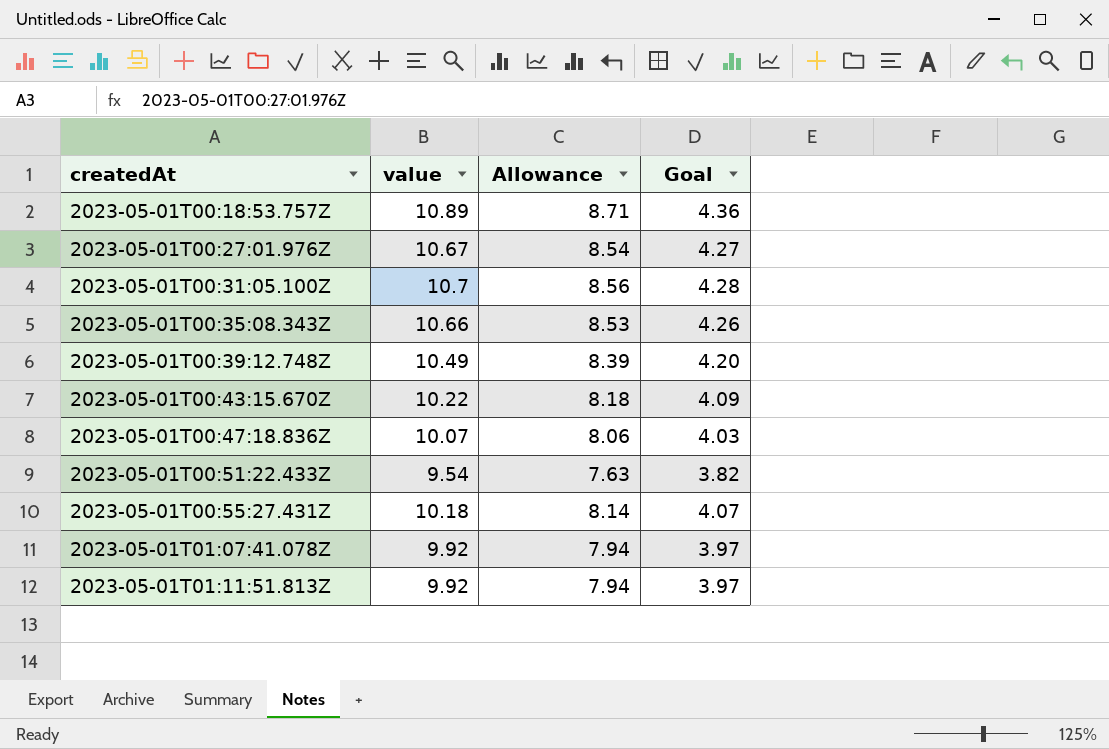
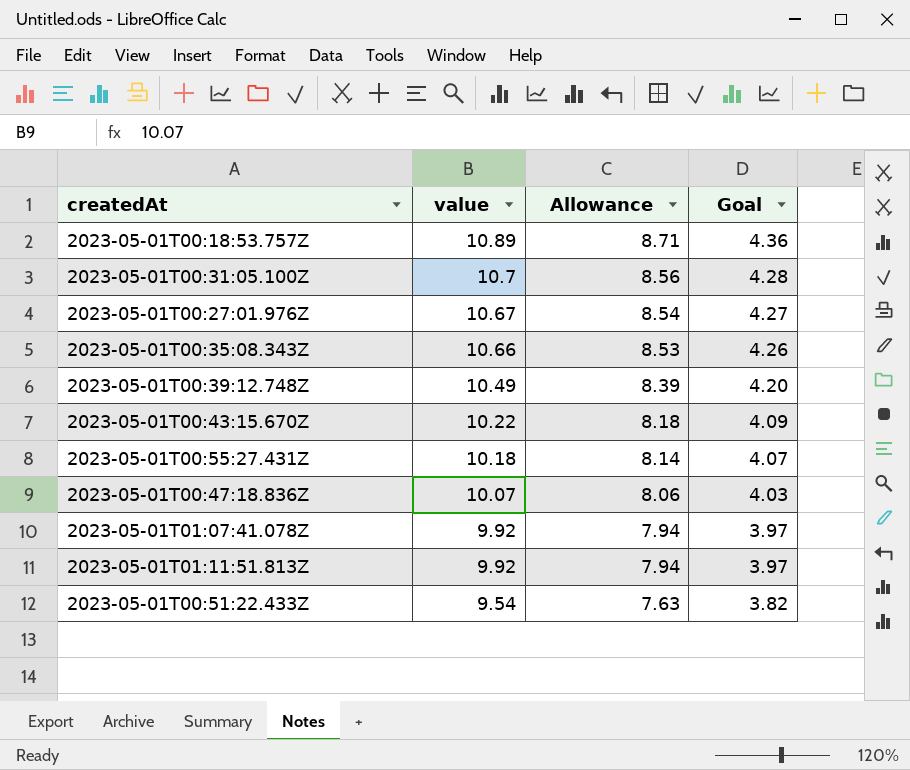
row order: createdAt ascending -> value descending

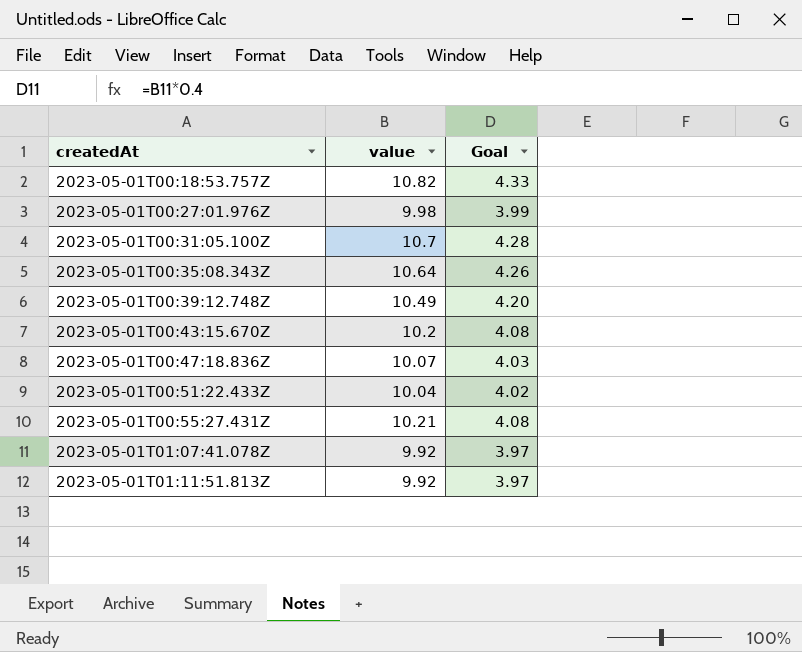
row order: value descending -> createdAt ascending
column Allowance | formula: [value] * 0.8 -> none
2023-05-01T00:18:53.757Z | value: 10.89 -> 10.82
2023-05-01T00:18:53.757Z | Goal: 4.36 -> 4.33
2023-05-01T00:27:01.976Z | value: 10.67 -> 9.98
2023-05-01T00:27:01.976Z | Goal: 4.27 -> 3.99
2023-05-01T00:35:08.343Z | value: 10.66 -> 10.64
2023-05-01T00:43:15.670Z | value: 10.22 -> 10.2
2023-05-01T00:43:15.670Z | Goal: 4.09 -> 4.08
2023-05-01T00:51:22.433Z | value: 9.54 -> 10.04
2023-05-01T00:51:22.433Z | Goal: 3.82 -> 4.02
2023-05-01T00:55:27.431Z | value: 10.18 -> 10.21
2023-05-01T00:55:27.431Z | Goal: 4.07 -> 4.08

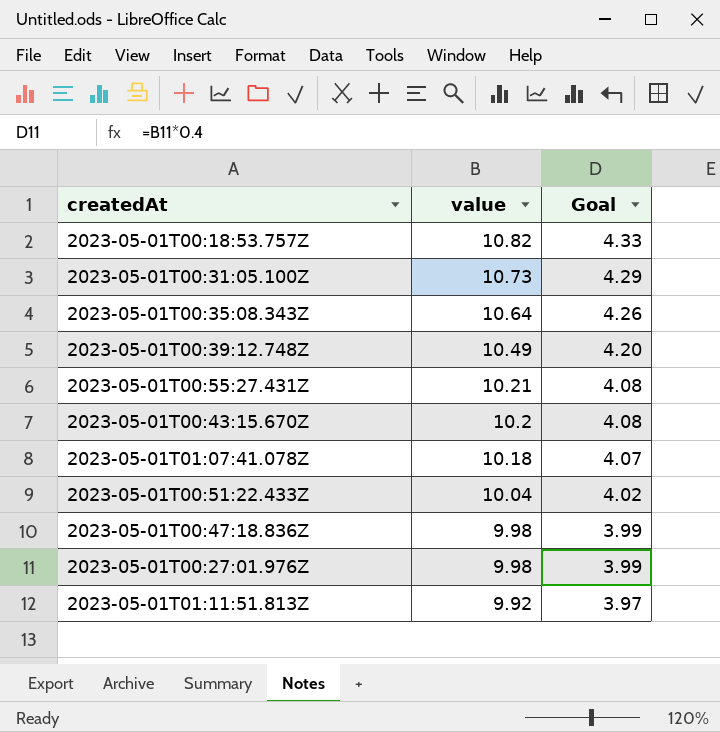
row order: createdAt ascending -> value descending
2023-05-01T00:31:05.100Z | value: 10.7 -> 10.73
2023-05-01T00:31:05.100Z | Goal: 4.28 -> 4.29
2023-05-01T01:07:41.078Z | value: 9.92 -> 10.18
2023-05-01T01:07:41.078Z | Goal: 3.97 -> 4.07
2023-05-01T00:47:18.836Z | value: 10.07 -> 9.98
2023-05-01T00:47:18.836Z | Goal: 4.03 -> 3.99

